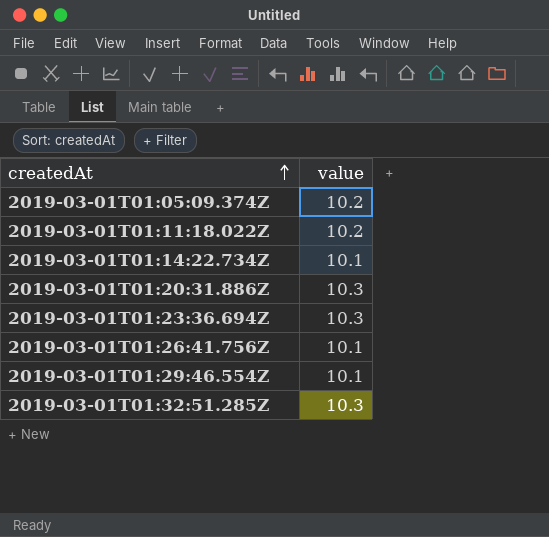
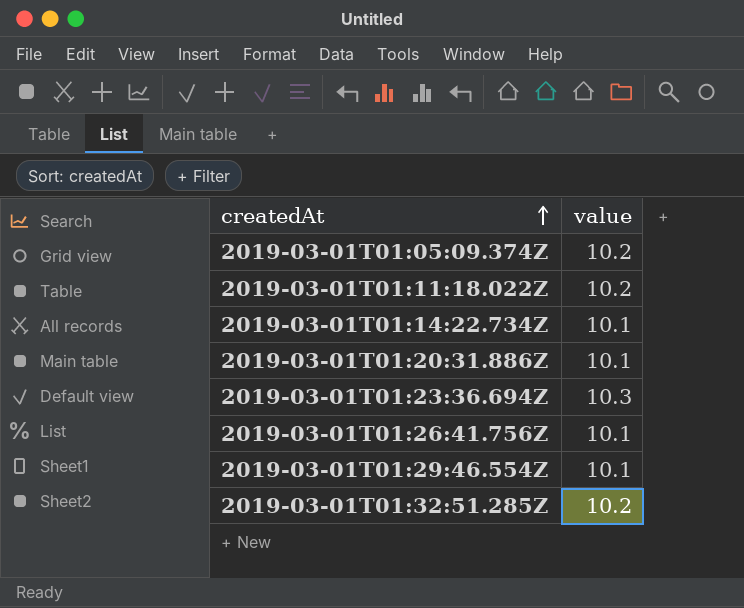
2019-03-01T01:20:31.886Z | value: 10.3 -> 10.1
2019-03-01T01:32:51.285Z | value: 10.3 -> 10.2

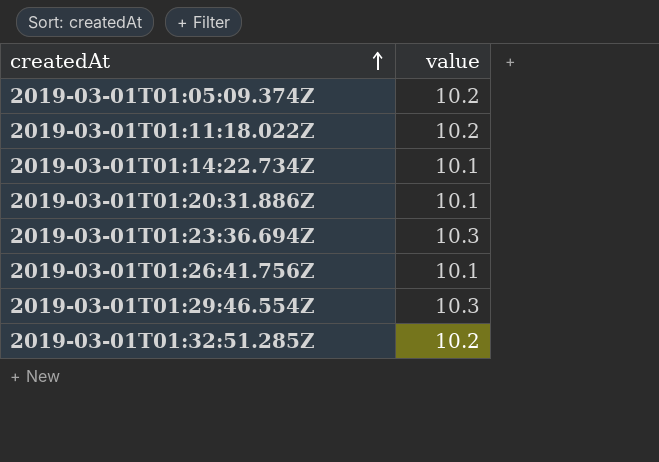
2019-03-01T01:29:46.554Z | value: 10.1 -> 10.3

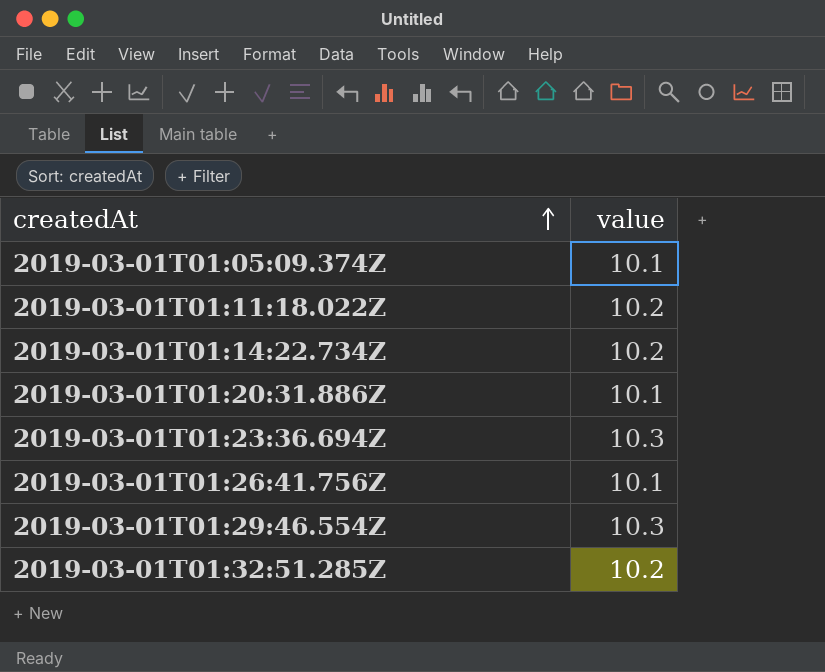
2019-03-01T01:05:09.374Z | value: 10.2 -> 10.1
2019-03-01T01:14:22.734Z | value: 10.1 -> 10.2

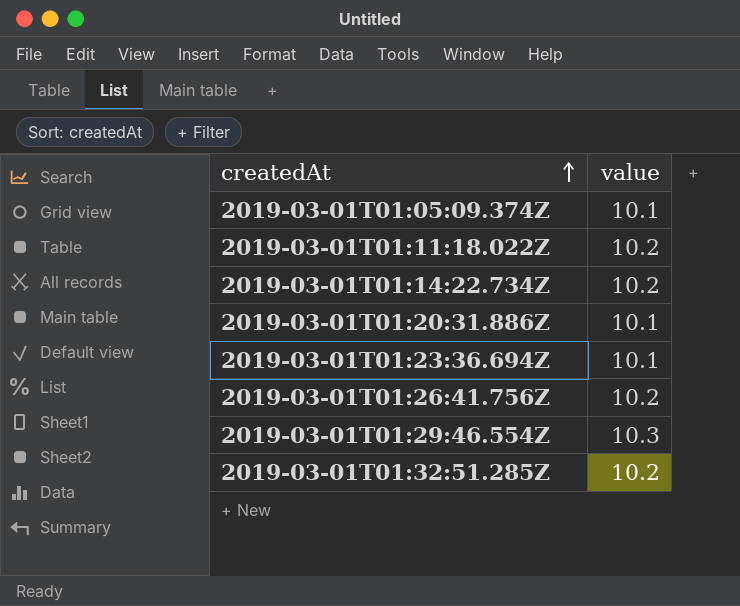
2019-03-01T01:23:36.694Z | value: 10.3 -> 10.1
2019-03-01T01:26:41.756Z | value: 10.1 -> 10.2

